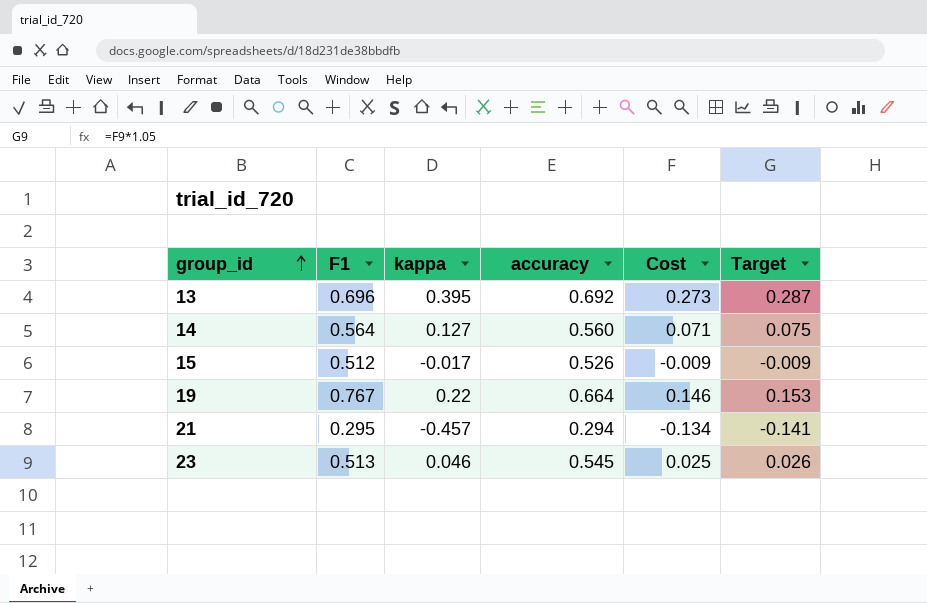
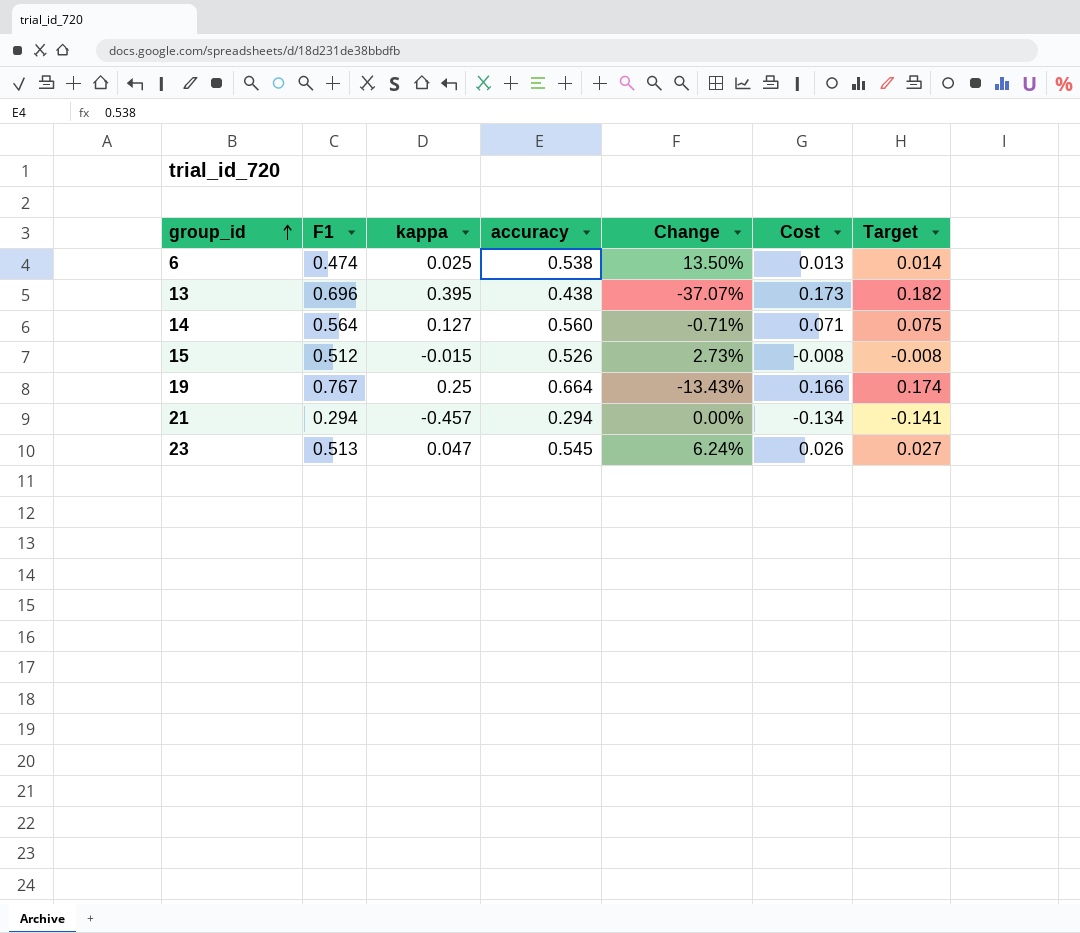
column Change | formula: none -> ([accuracy] - [F1]) / [F1]
row 6: none -> 0.474 | 0.025 | 0.538 | 13.50% | 0.013 | 0.014
13 | accuracy: 0.692 -> 0.438
13 | Cost: 0.273 -> 0.173
13 | Target: 0.287 -> 0.182
15 | kappa: -0.017 -> -0.015
15 | Cost: -0.009 -> -0.008
15 | Target: -0.009 -> -0.008
19 | kappa: 0.22 -> 0.25
19 | Cost: 0.146 -> 0.166
19 | Target: 0.153 -> 0.174
21 | F1: 0.295 -> 0.294
23 | kappa: 0.046 -> 0.047
23 | Cost: 0.025 -> 0.026
23 | Target: 0.026 -> 0.027

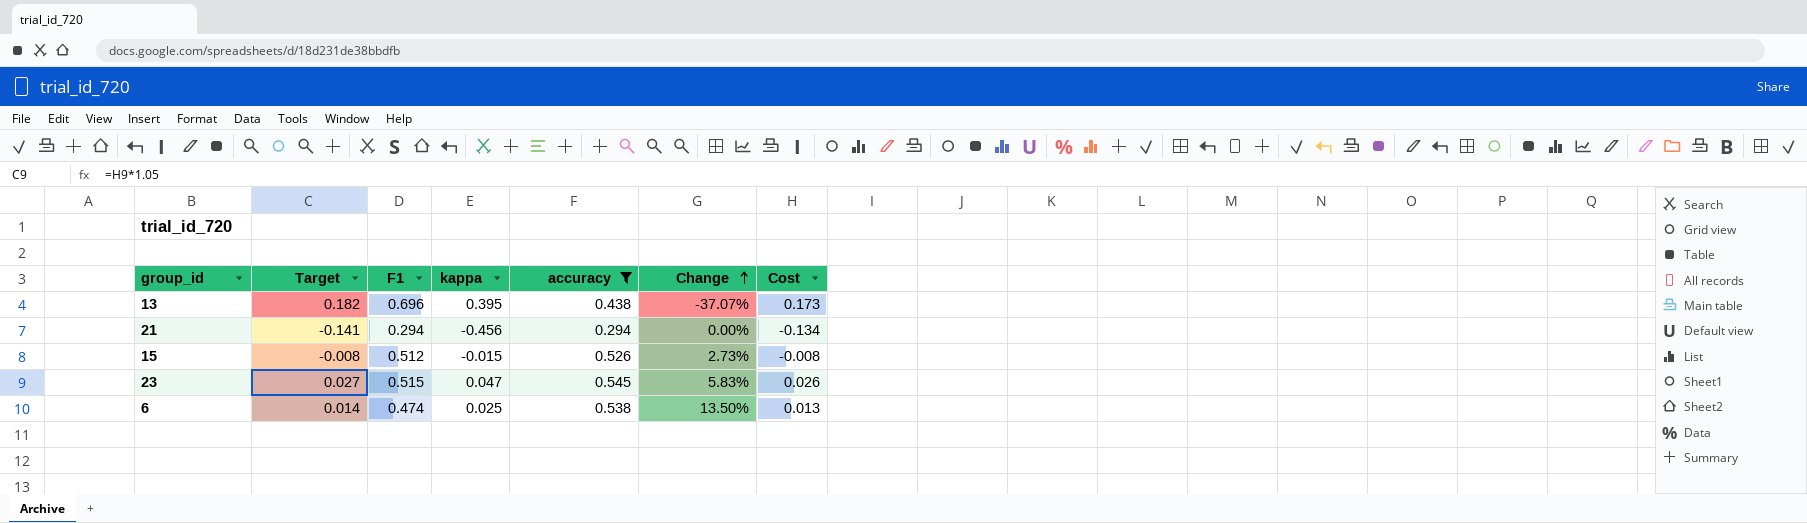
filter: none -> accuracy <= 0.545
row order: group_id ascending -> Change ascending
column Target | position: 7 -> 2
21 | kappa: -0.457 -> -0.456
23 | F1: 0.513 -> 0.515
23 | Change: 6.24% -> 5.83%

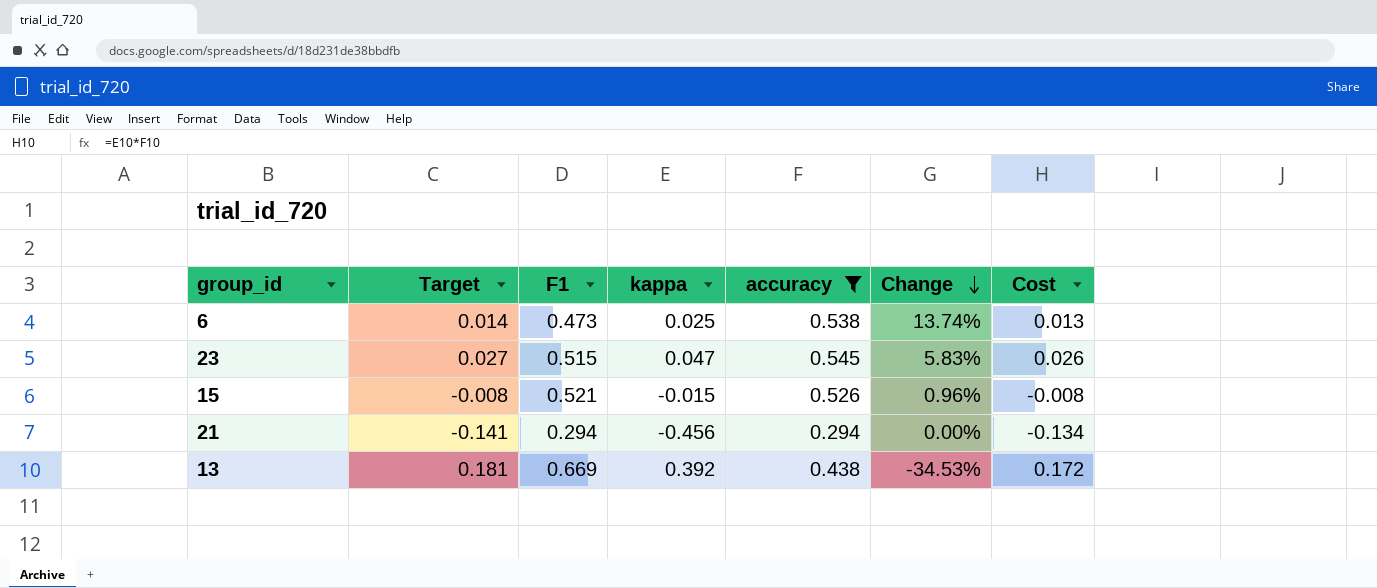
row order: Change ascending -> Change descending
6 | F1: 0.474 -> 0.473
6 | Change: 13.50% -> 13.74%
15 | F1: 0.512 -> 0.521
15 | Change: 2.73% -> 0.96%
13 | Target: 0.182 -> 0.181
13 | F1: 0.696 -> 0.669
13 | kappa: 0.395 -> 0.392
13 | Change: -37.07% -> -34.53%
13 | Cost: 0.173 -> 0.172

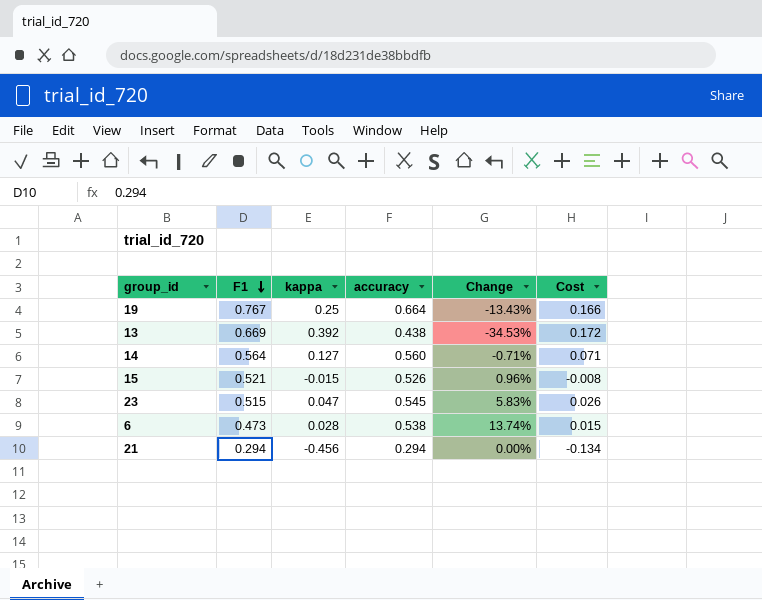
filter: accuracy <= 0.545 -> none
row order: Change descending -> F1 descending
column Target | formula: [Cost] * 1.05 -> none
6 | kappa: 0.025 -> 0.028
6 | Cost: 0.013 -> 0.015

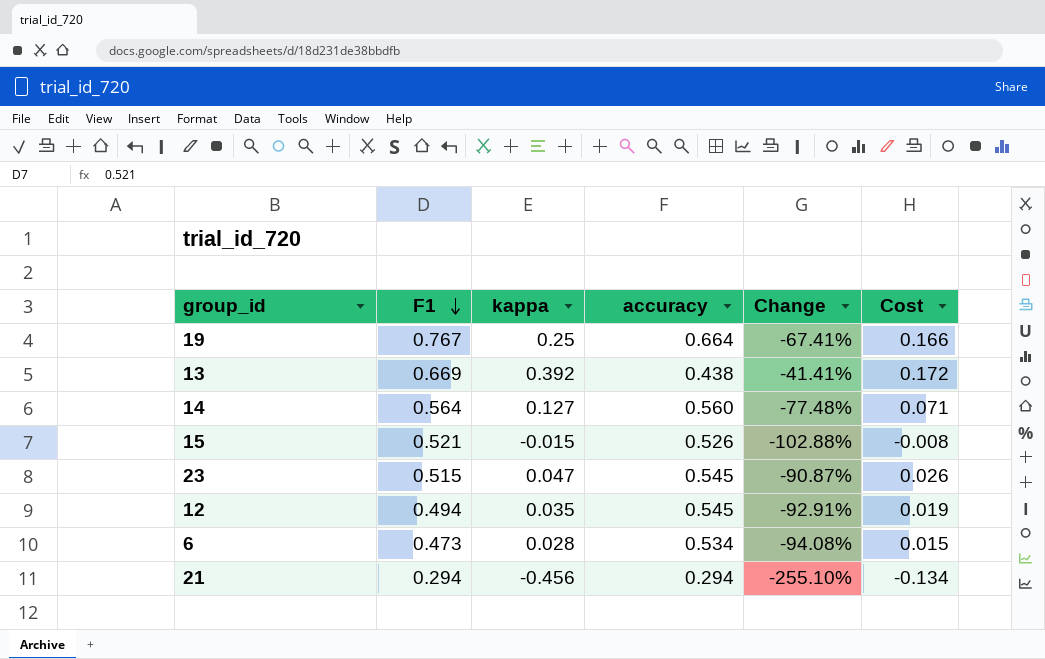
column Change | formula: ([accuracy] - [F1]) / [F1] -> ([kappa] - [F1]) / [F1]
row 12: none -> 0.494 | 0.035 | 0.545 | -92.91% | 0.019
6 | accuracy: 0.538 -> 0.534

